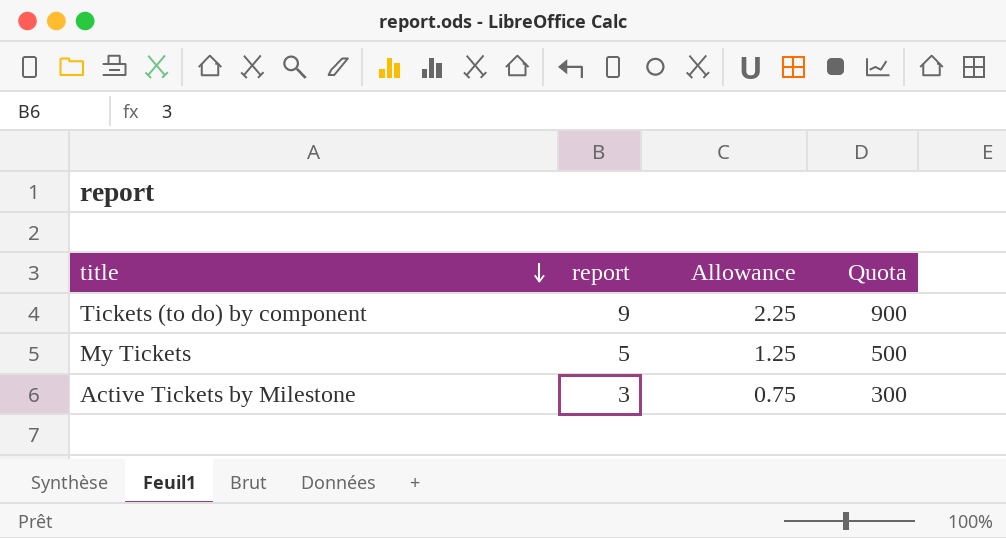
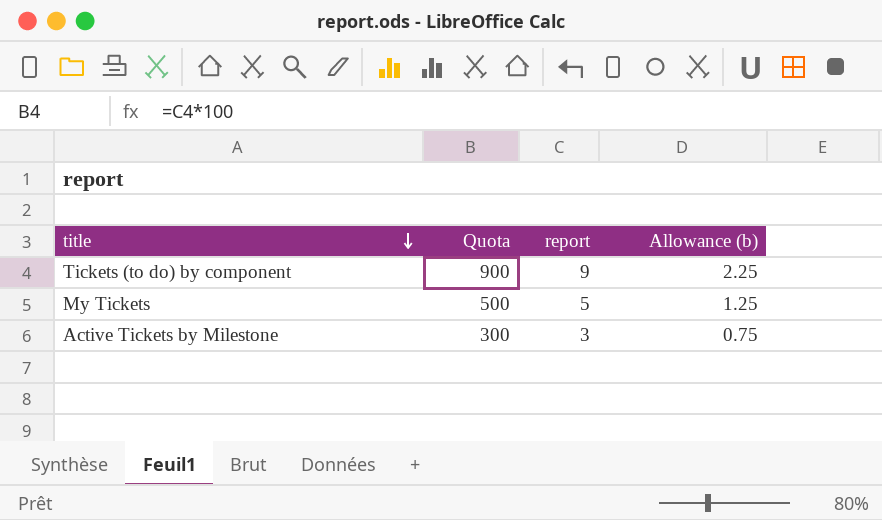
column Quota | position: 4 -> 2
column name: Allowance -> Allowance (b)

